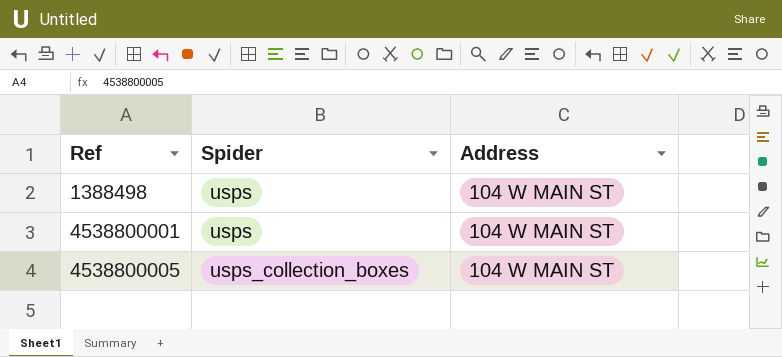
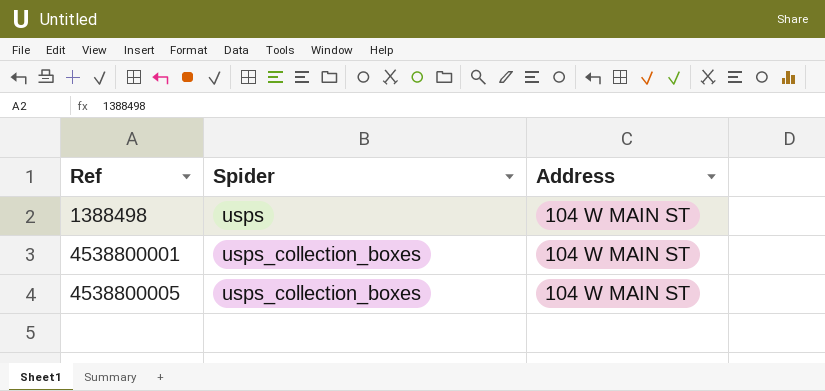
4538800001 | Spider: usps -> usps_collection_boxes

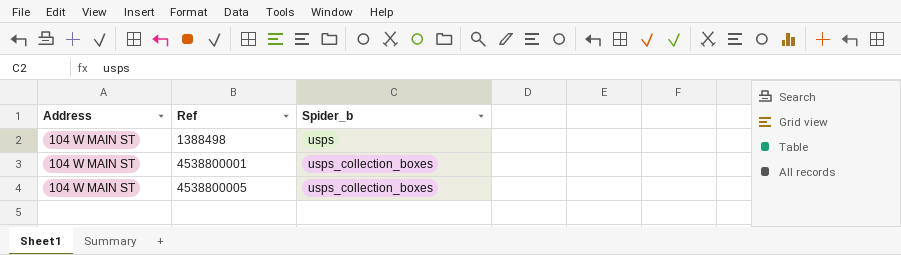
column Address | position: 3 -> 1
column name: Spider -> Spider_b

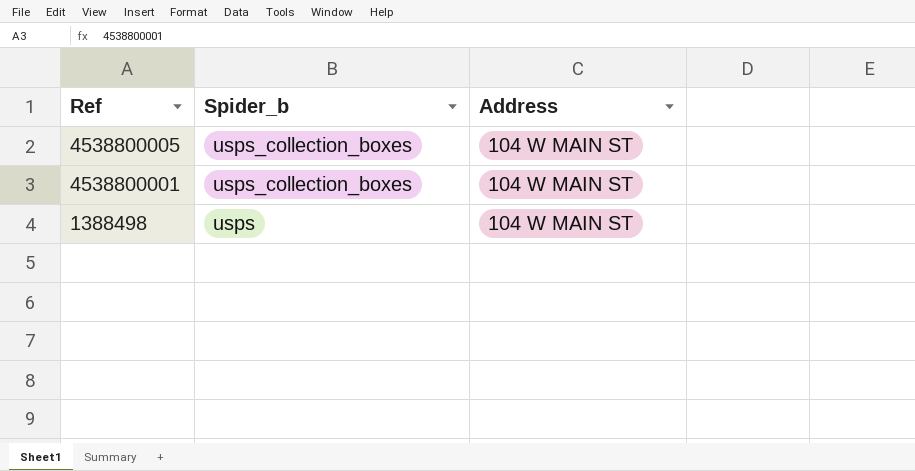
row order: Ref ascending -> Ref descending
column Address | position: 1 -> 3

